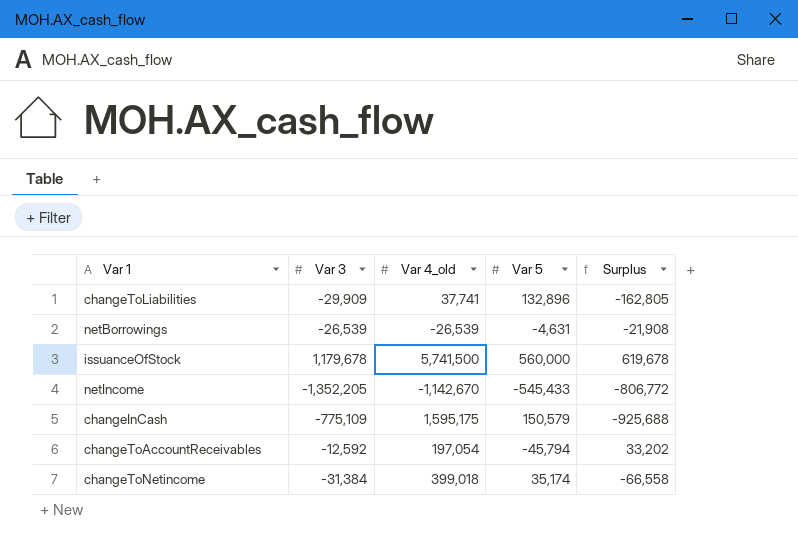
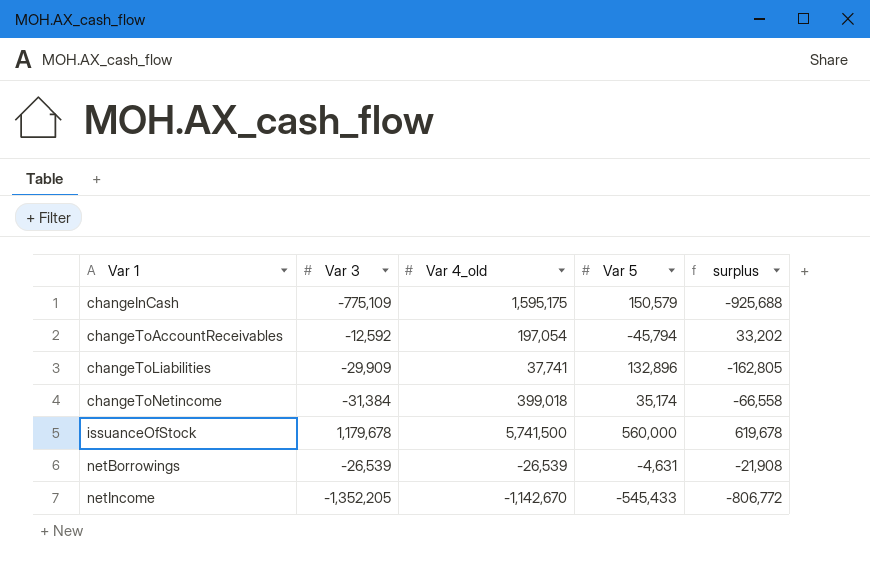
row order: none -> Var 1 ascending
column name: Surplus -> surplus

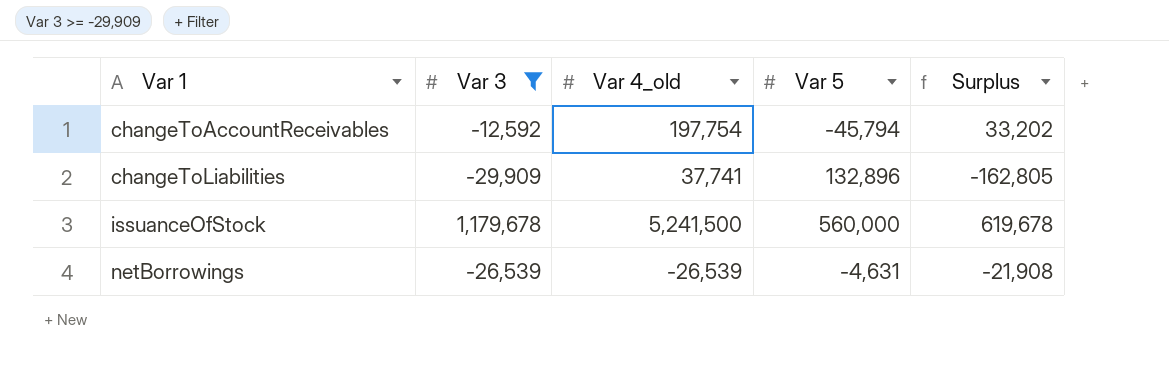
filter: none -> Var 3 >= -29,909
column name: surplus -> Surplus
changeToAccountReceivables | Var 4_old: 197,054 -> 197,754
issuanceOfStock | Var 4_old: 5,741,500 -> 5,241,500

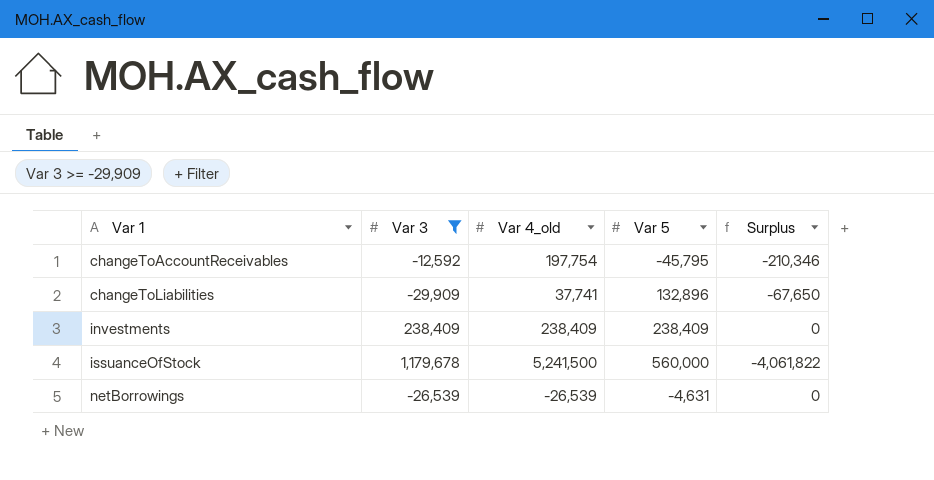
column Surplus | formula: [Var 3] - [Var 5] -> [Var 3] - [Var 4_old]
changeToAccountReceivables | Var 5: -45,794 -> -45,795
row investments: none -> 238,409 | 238,409 | 238,409 | 0

